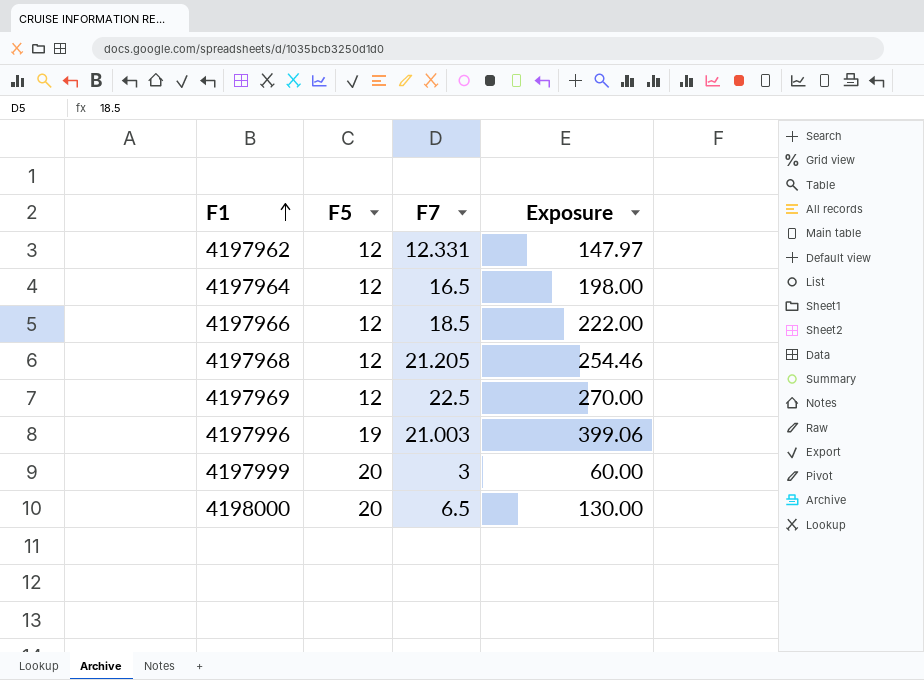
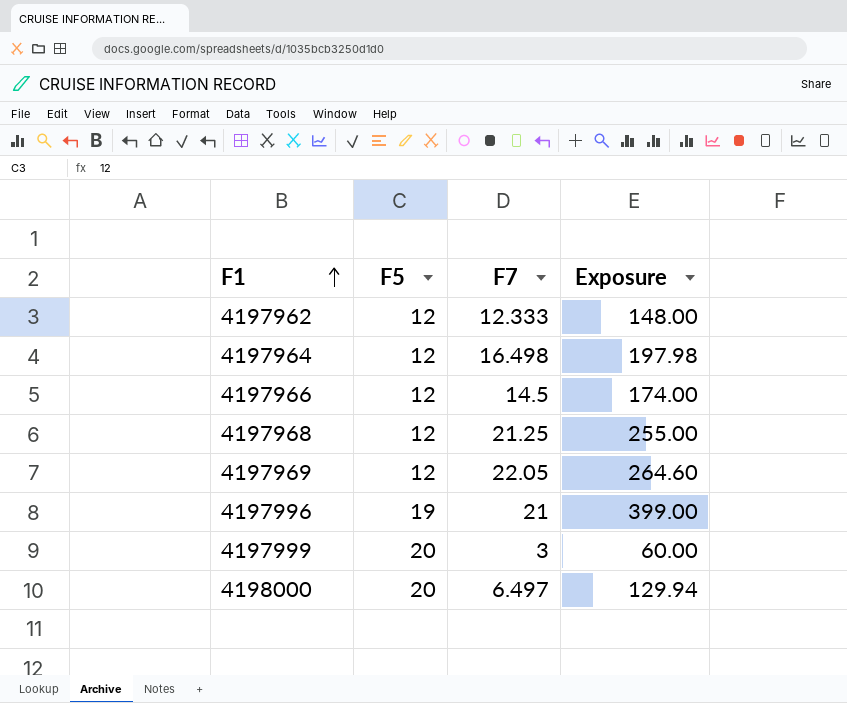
4197962 | F7: 12.331 -> 12.333
4197962 | Exposure: 147.97 -> 148.00
4197964 | F7: 16.5 -> 16.498
4197964 | Exposure: 198.00 -> 197.98
4197966 | F7: 18.5 -> 14.5
4197966 | Exposure: 222.00 -> 174.00
4197968 | F7: 21.205 -> 21.25
4197968 | Exposure: 254.46 -> 255.00
4197969 | F7: 22.5 -> 22.05
4197969 | Exposure: 270.00 -> 264.60
4197996 | F7: 21.003 -> 21
4197996 | Exposure: 399.06 -> 399.00
4198000 | F7: 6.5 -> 6.497
4198000 | Exposure: 130.00 -> 129.94

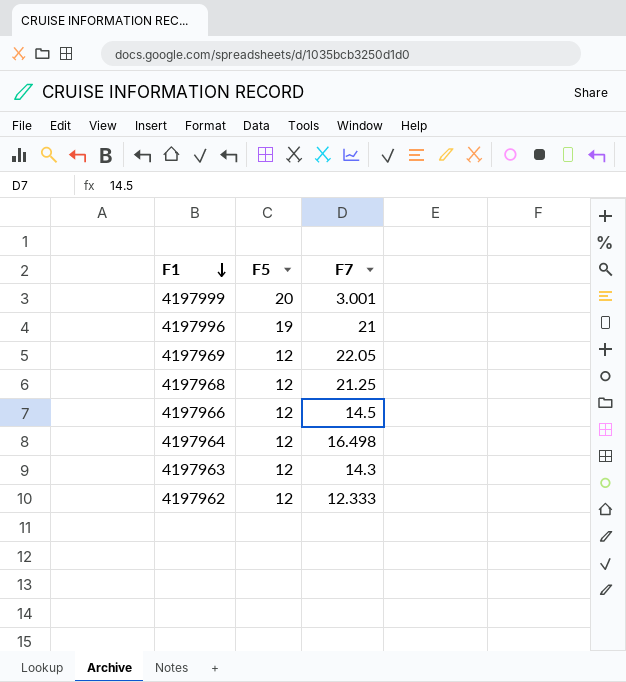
row order: F1 ascending -> F1 descending
column Exposure | formula: [F5] * [F7] -> none
row 4198000: 20 | 6.497 | 129.94 -> none
4197999 | F7: 3 -> 3.001
row 4197963: none -> 12 | 14.3

